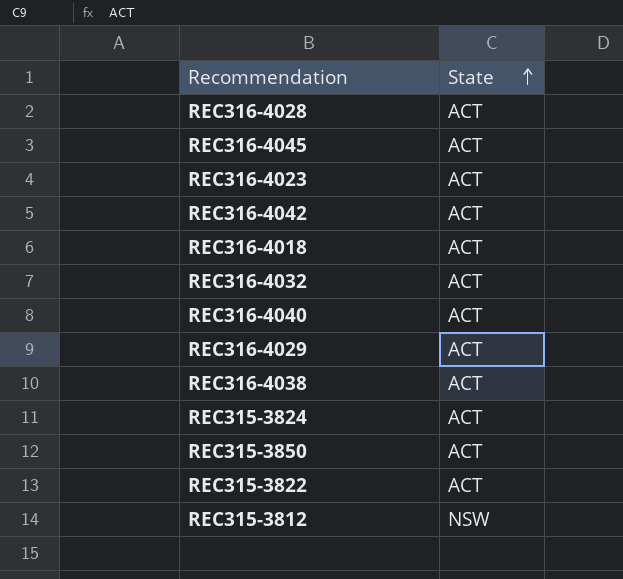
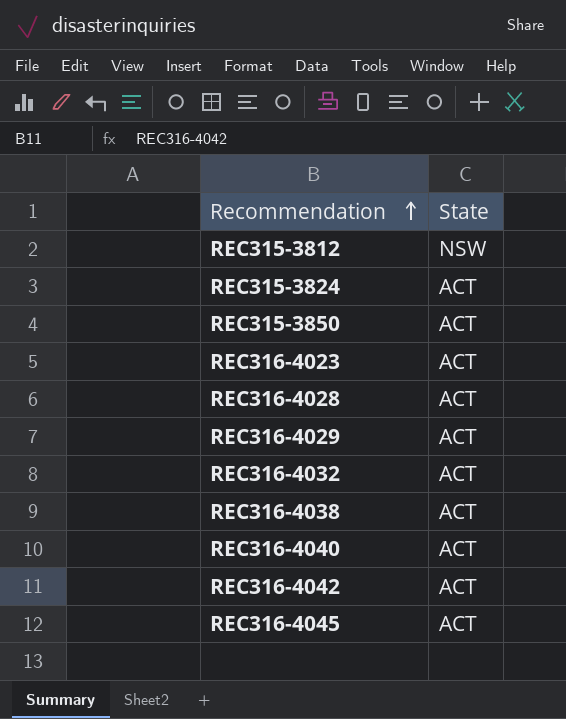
row order: State ascending -> Recommendation ascending
row REC316-4018: ACT -> none
row REC315-3822: ACT -> none

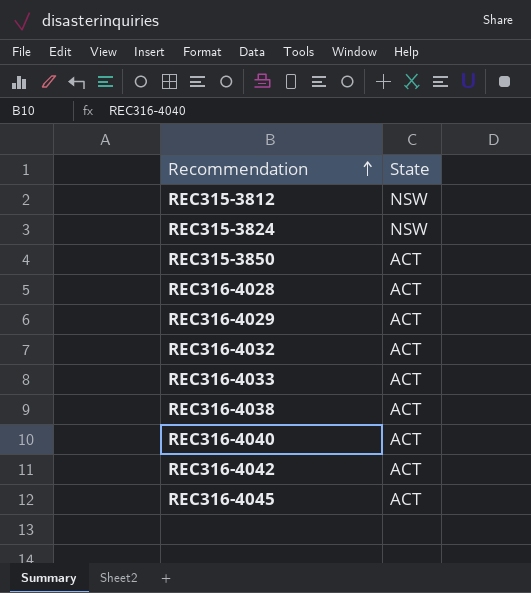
row REC316-4023: ACT -> none
REC315-3824 | State: ACT -> NSW
row REC316-4033: none -> ACT

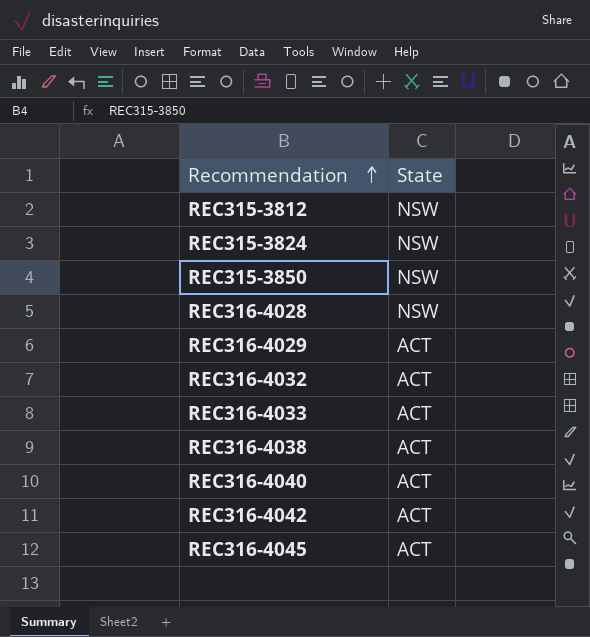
REC315-3850 | State: ACT -> NSW
REC316-4028 | State: ACT -> NSW

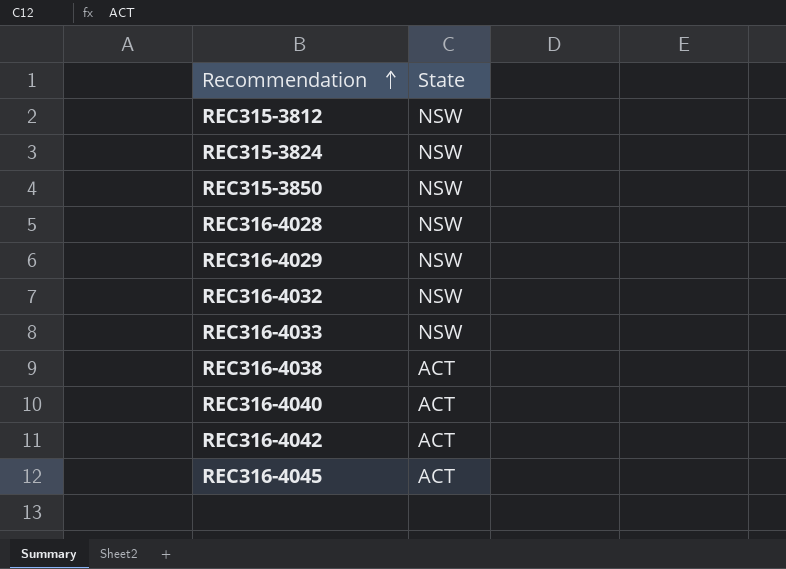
REC316-4029 | State: ACT -> NSW
REC316-4032 | State: ACT -> NSW
REC316-4033 | State: ACT -> NSW

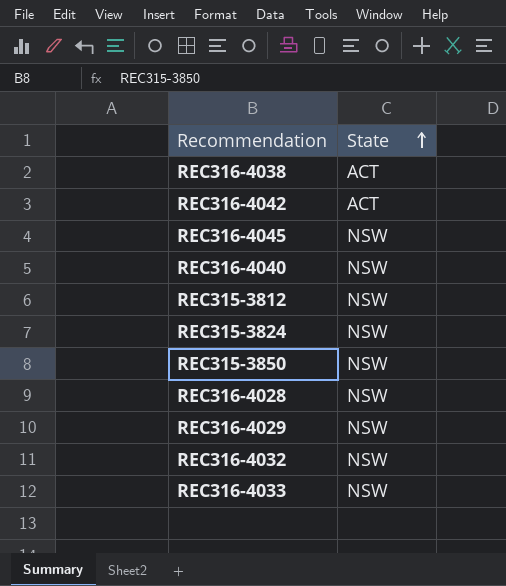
row order: Recommendation ascending -> State ascending
REC316-4045 | State: ACT -> NSW
REC316-4040 | State: ACT -> NSW

